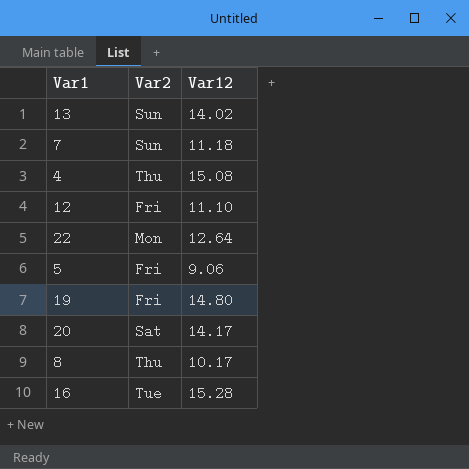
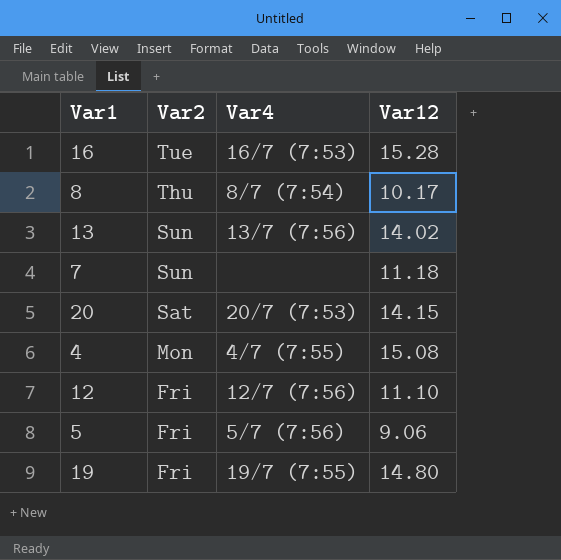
row order: none -> Var2 descending
column Var4 | position: none -> 3
row 22: Mon | 12.64 -> none
20 | Var12: 14.17 -> 14.15
4 | Var2: Thu -> Mon

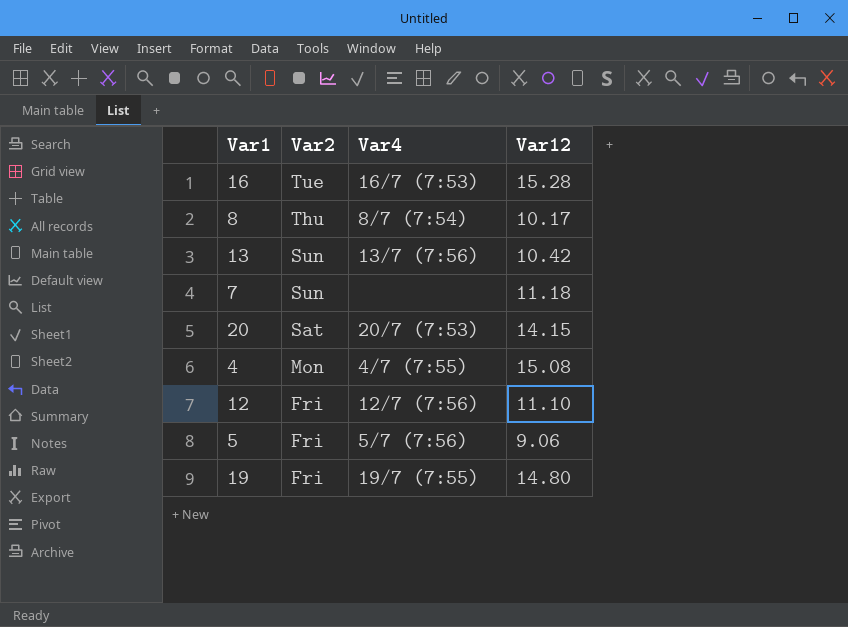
13 | Var12: 14.02 -> 10.42

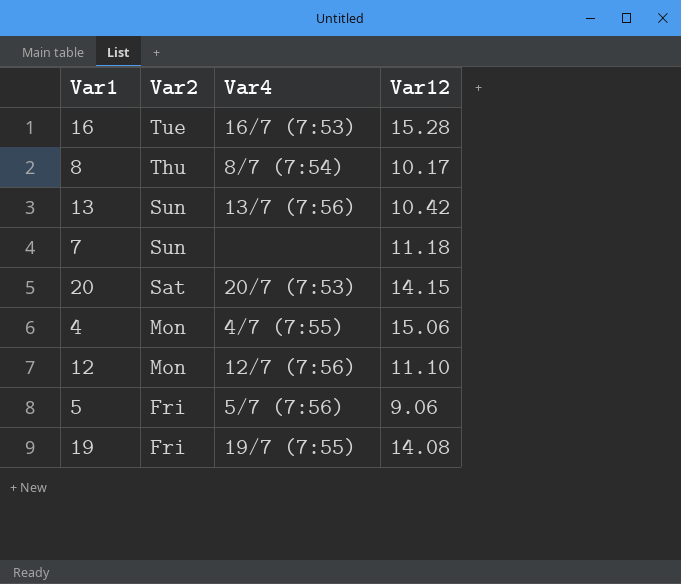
4 | Var12: 15.08 -> 15.06
12 | Var2: Fri -> Mon
19 | Var12: 14.80 -> 14.08

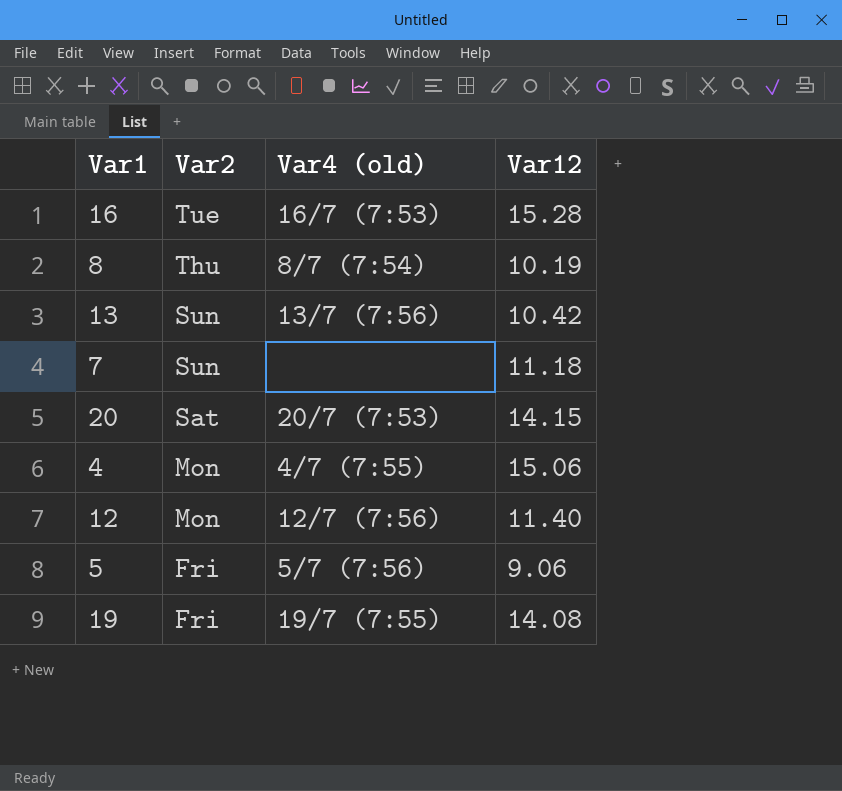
column name: Var4 -> Var4 (old)
8 | Var12: 10.17 -> 10.19
12 | Var12: 11.10 -> 11.40

